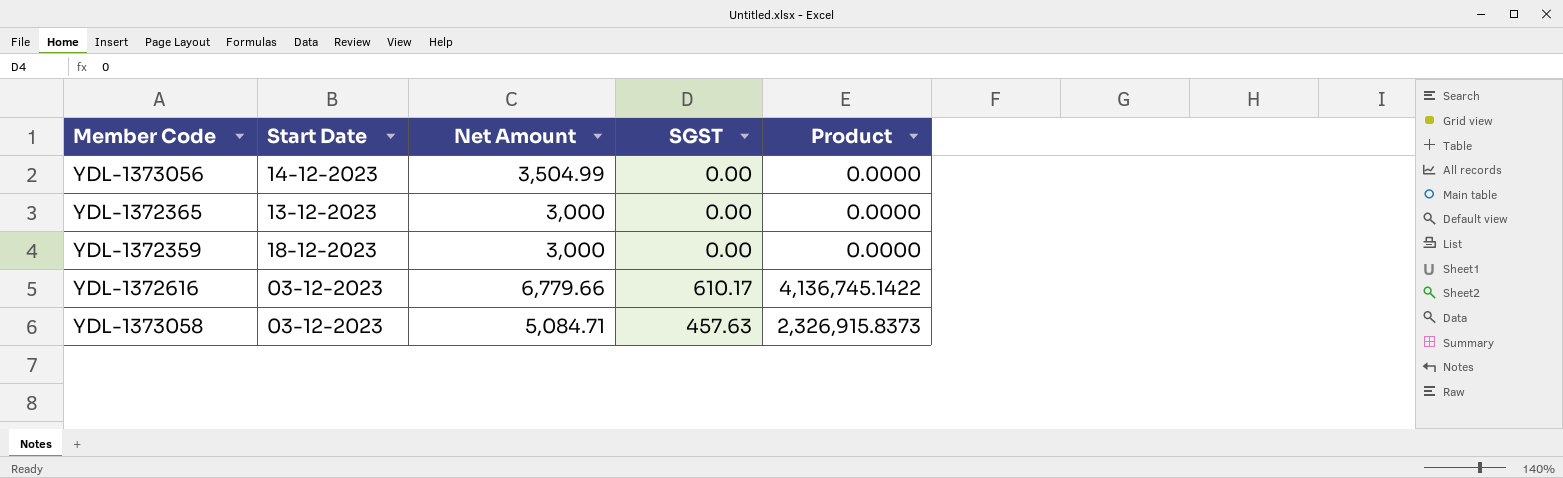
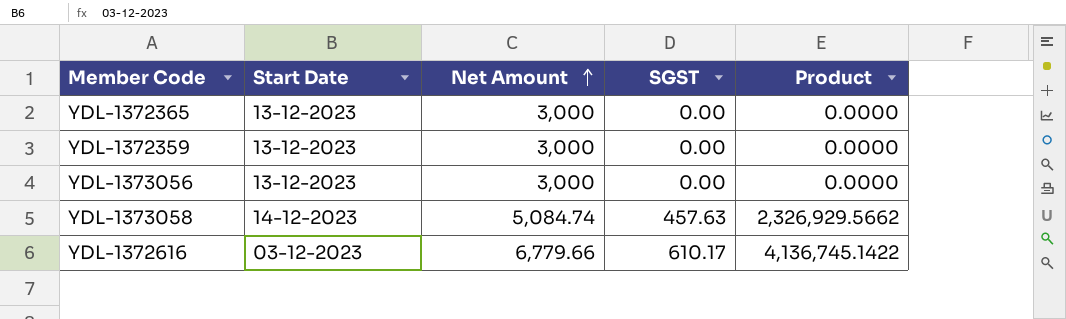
row order: none -> Net Amount ascending
YDL-1372359 | Start Date: 18-12-2023 -> 13-12-2023
YDL-1373056 | Start Date: 14-12-2023 -> 13-12-2023
YDL-1373056 | Net Amount: 3,504.99 -> 3,000
YDL-1373058 | Start Date: 03-12-2023 -> 14-12-2023
YDL-1373058 | Net Amount: 5,084.71 -> 5,084.74
YDL-1373058 | Product: 2,326,915.8373 -> 2,326,929.5662

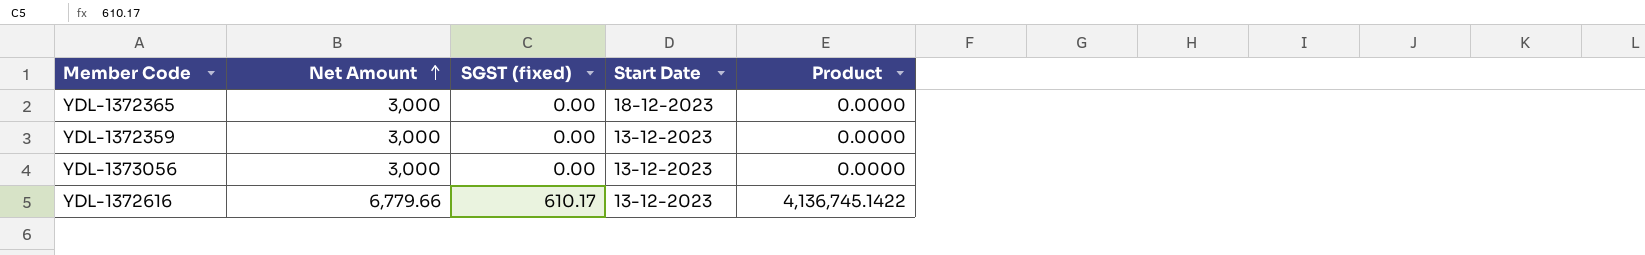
column name: SGST -> SGST (fixed)
column Start Date | position: 2 -> 4
row YDL-1373058: 14-12-2023 | 5,084.74 | 457.63 | 2,326,929.5662 -> none
YDL-1372365 | Start Date: 13-12-2023 -> 18-12-2023
YDL-1372616 | Start Date: 03-12-2023 -> 13-12-2023

